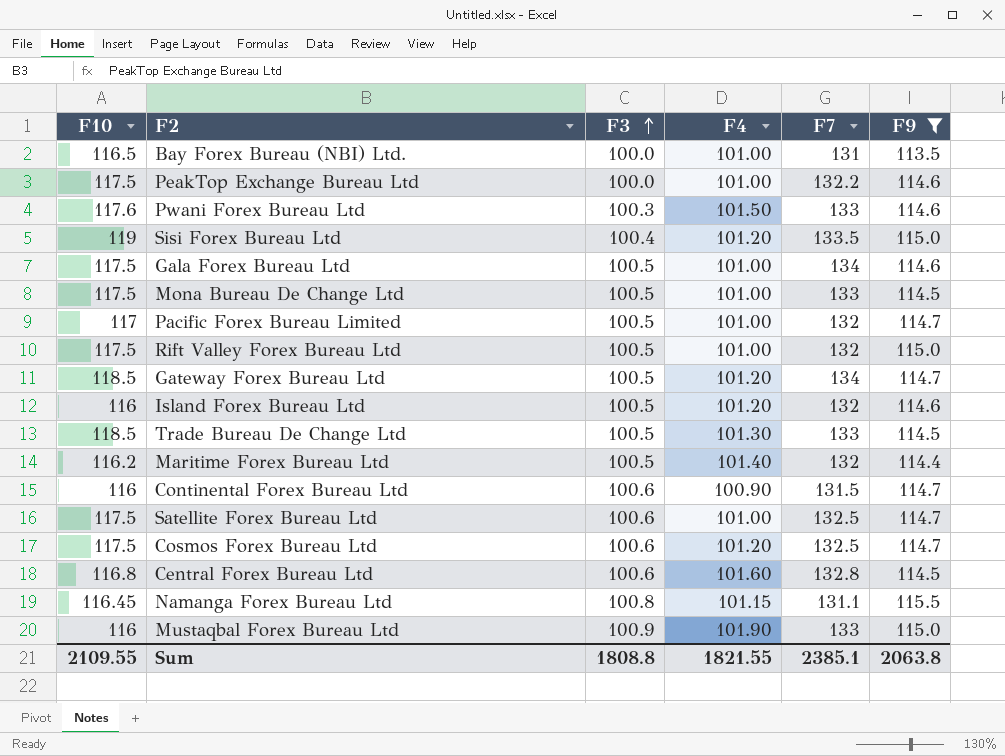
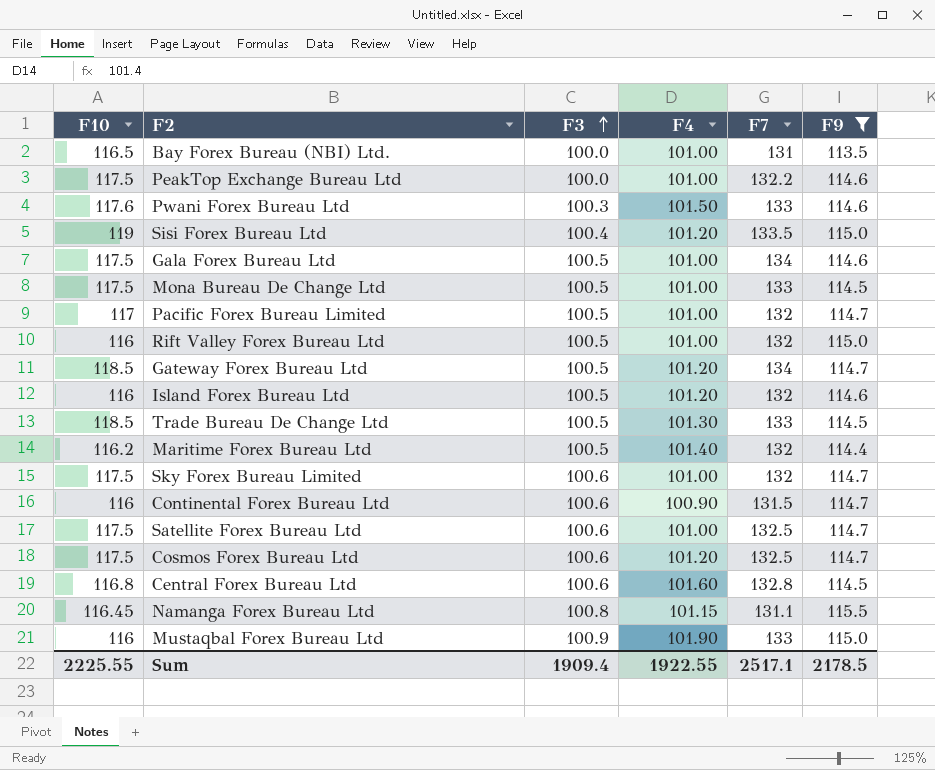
Rift Valley Forex Bureau Ltd | F10: 117.5 -> 116
row Sky Forex Bureau Limited: none -> 117.5 | 100.6 | 101.00 | 132 | 114.7
Sum | F10: 2109.55 -> 2225.55
Sum | F3: 1808.8 -> 1909.4
Sum | F4: 1821.55 -> 1922.55
Sum | F7: 2385.1 -> 2517.1
Sum | F9: 2063.8 -> 2178.5

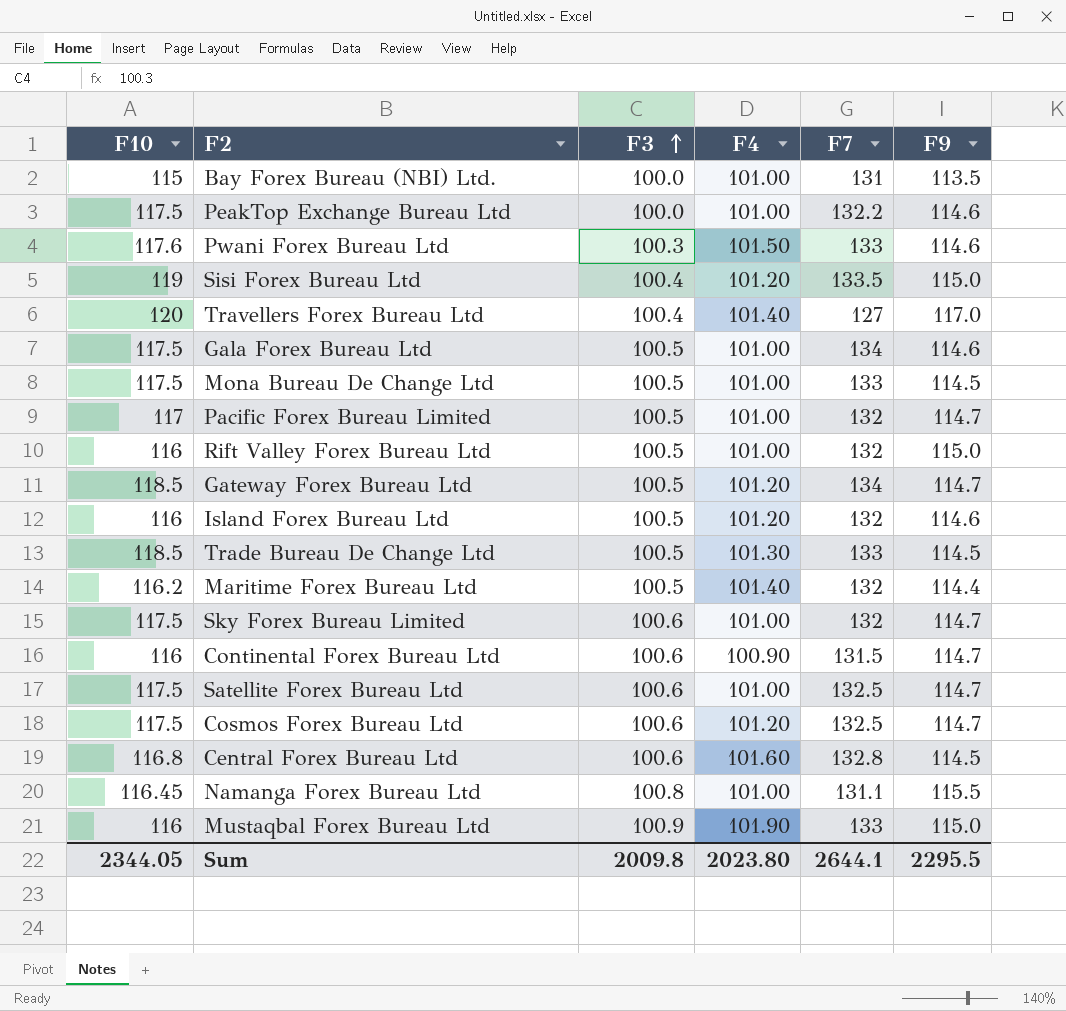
filter: F9 != 117.0 -> none
Bay Forex Bureau (NBI) Ltd. | F10: 116.5 -> 115
Namanga Forex Bureau Ltd | F4: 101.15 -> 101.00
Sum | F10: 2225.55 -> 2344.05
Sum | F3: 1909.4 -> 2009.8
Sum | F4: 1922.55 -> 2023.80
Sum | F7: 2517.1 -> 2644.1
Sum | F9: 2178.5 -> 2295.5

